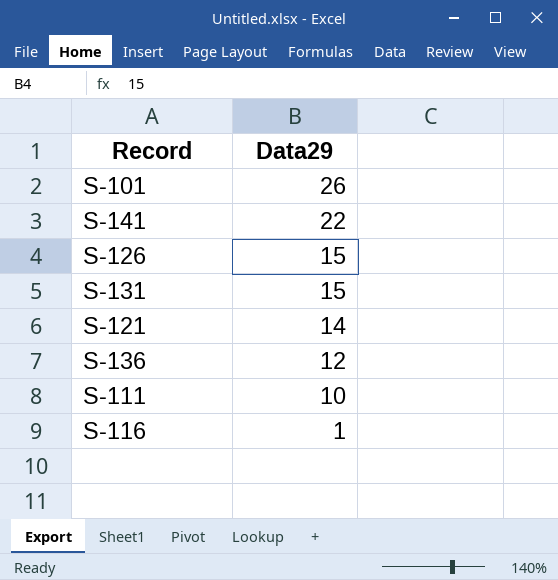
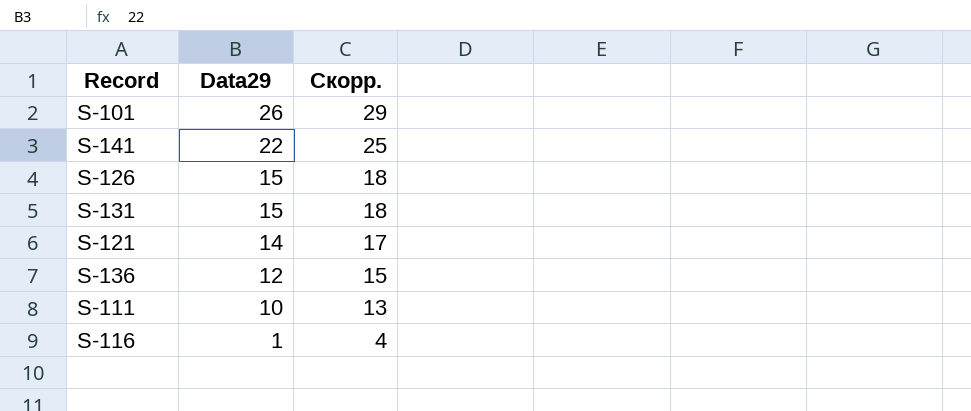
column Скорр. | formula: none -> [Data29] + 3

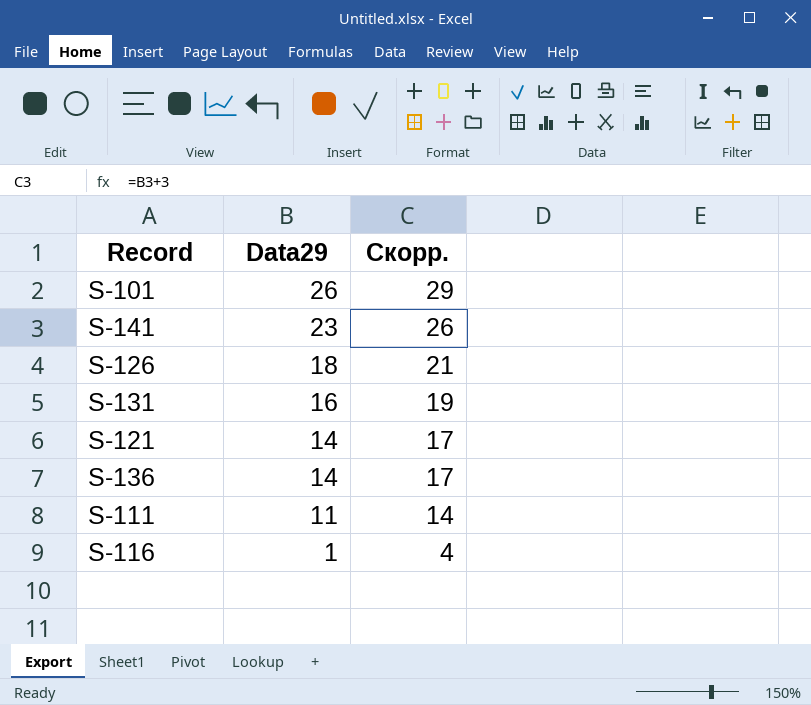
S-141 | Data29: 22 -> 23
S-141 | Скорр.: 25 -> 26
S-126 | Data29: 15 -> 18
S-126 | Скорр.: 18 -> 21
S-131 | Data29: 15 -> 16
S-131 | Скорр.: 18 -> 19
S-136 | Data29: 12 -> 14
S-136 | Скорр.: 15 -> 17
S-111 | Data29: 10 -> 11
S-111 | Скорр.: 13 -> 14

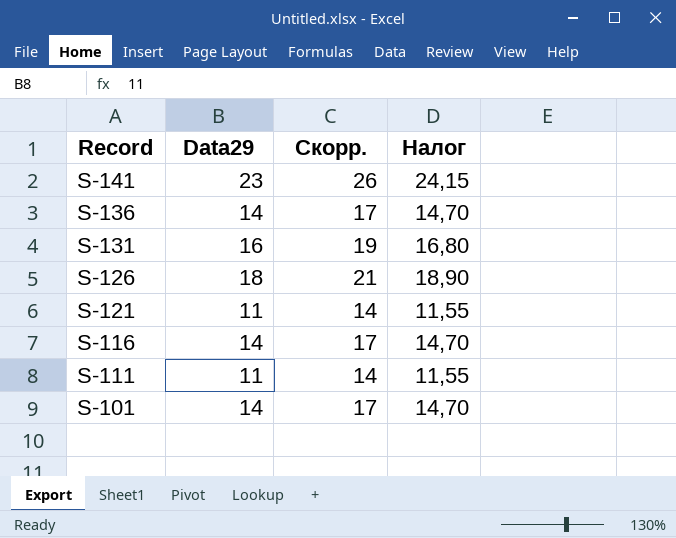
row order: Data29 descending -> Record descending
column Налог | formula: none -> [Data29] * 1,05
S-121 | Data29: 14 -> 11
S-121 | Скорр.: 17 -> 14
S-116 | Data29: 1 -> 14
S-116 | Скорр.: 4 -> 17
S-101 | Data29: 26 -> 14
S-101 | Скорр.: 29 -> 17

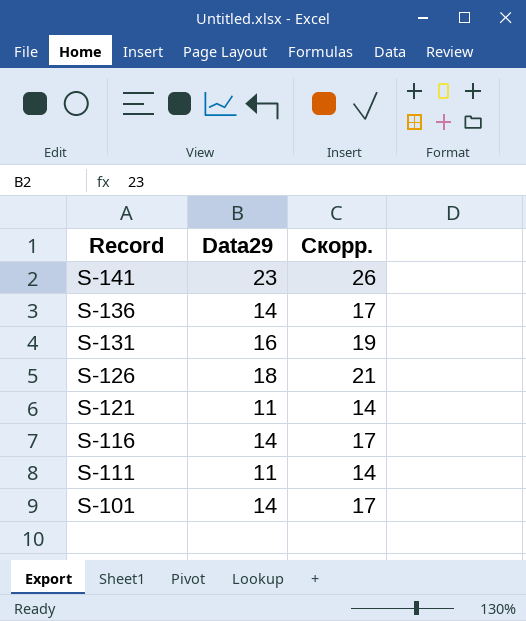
column Налог | formula: [Data29] * 1,05 -> none

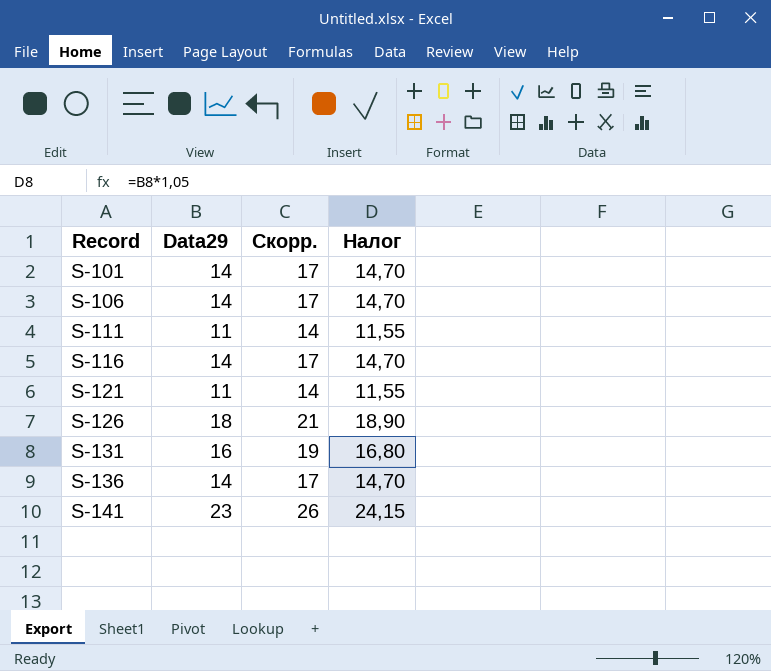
row order: Record descending -> Record ascending
column Налог | formula: none -> [Data29] * 1,05
row S-106: none -> 14 | 17 | 14,70

